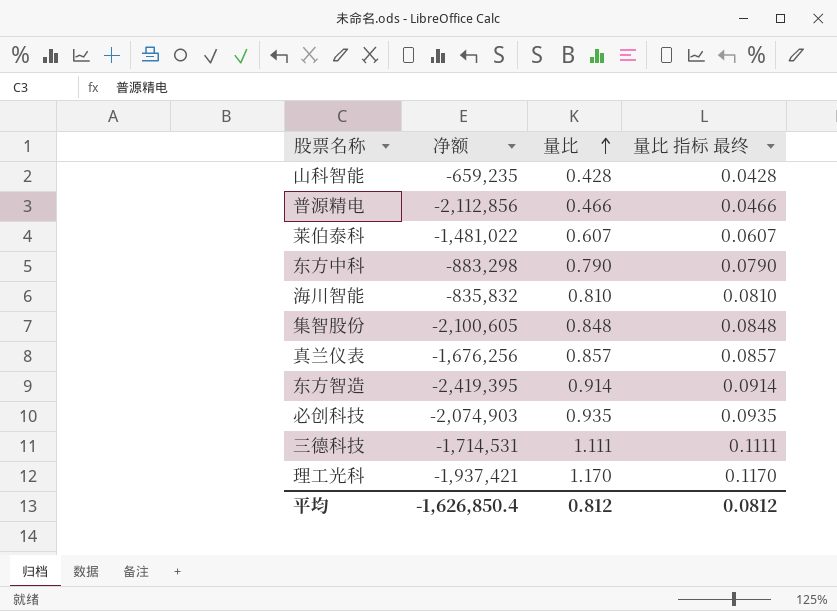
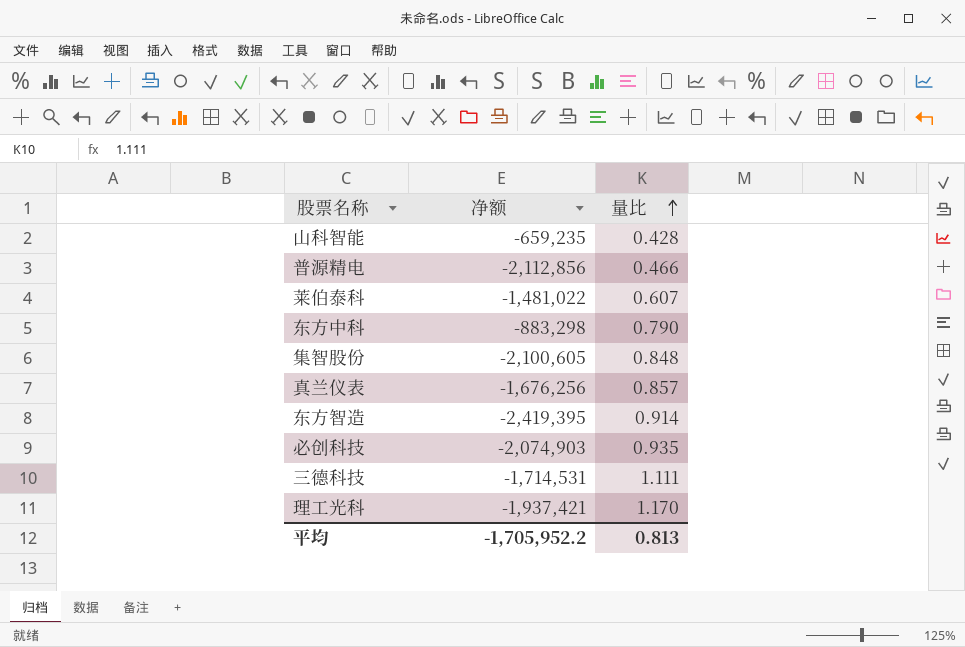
column 量比 指标 最终 | formula: [量比] * 0.1 -> none
row 海川智能: -835,832 | 0.810 | 0.0810 -> none
平均 | 净额: -1,626,850.4 -> -1,705,952.2
平均 | 量比: 0.812 -> 0.813

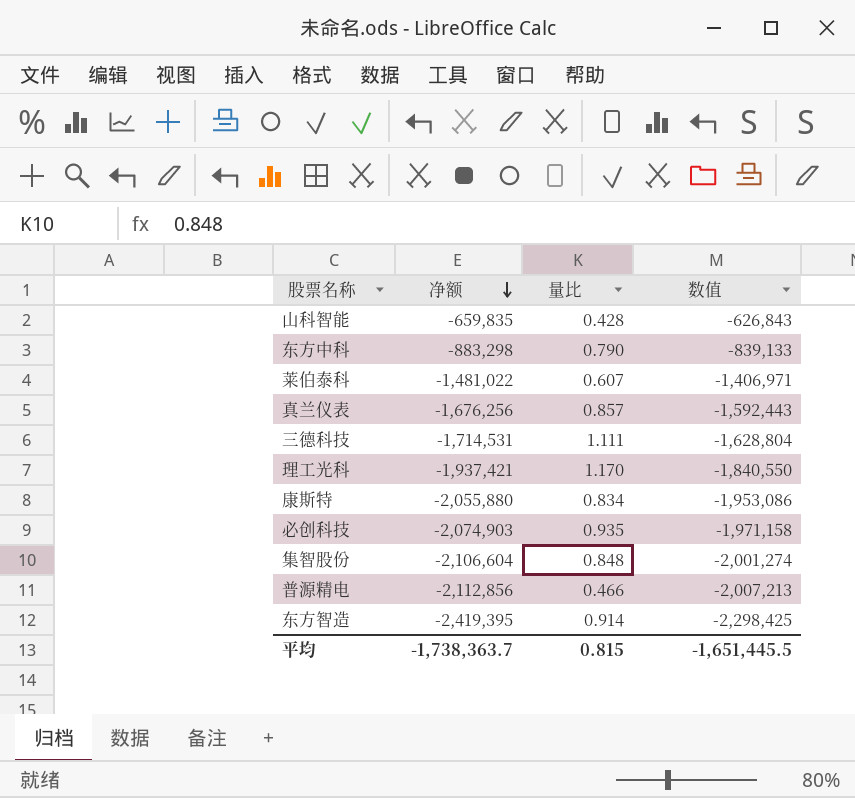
row order: 量比 ascending -> 净额 descending
column 数值 | formula: none -> [净额] * 0.95
山科智能 | 净额: -659,235 -> -659,835
row 康斯特: none -> -2,055,880 | 0.834 | -1,953,086
集智股份 | 净额: -2,100,605 -> -2,106,604
平均 | 净额: -1,705,952.2 -> -1,738,363.7
平均 | 量比: 0.813 -> 0.815

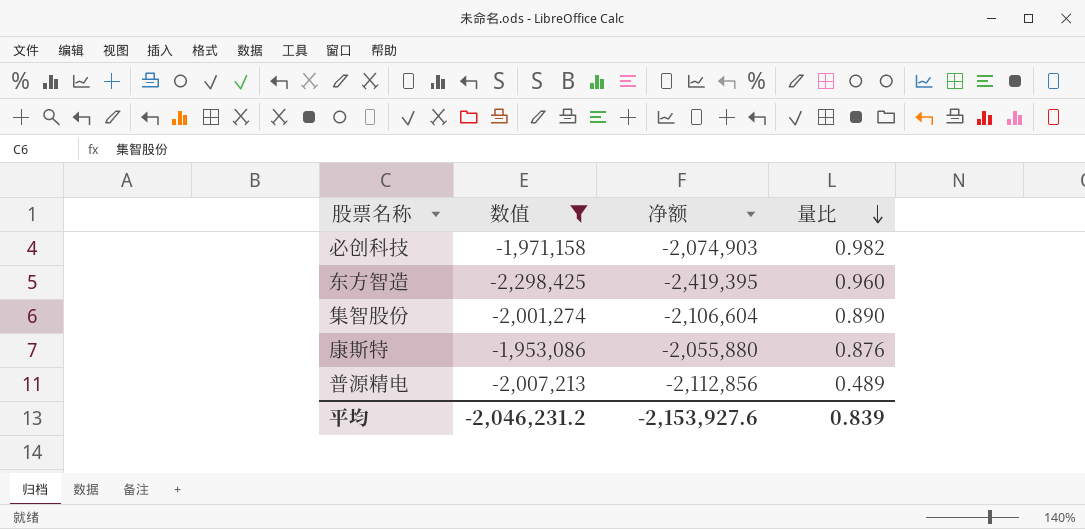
filter: none -> 数值 <= -1,953,086
row order: 净额 descending -> 量比 descending
column 数值 | position: 4 -> 2
必创科技 | 量比: 0.935 -> 0.982
东方智造 | 量比: 0.914 -> 0.960
集智股份 | 量比: 0.848 -> 0.890
康斯特 | 量比: 0.834 -> 0.876
普源精电 | 量比: 0.466 -> 0.489
平均 | 数值: -1,651,445.5 -> -2,046,231.2
平均 | 净额: -1,738,363.7 -> -2,153,927.6
平均 | 量比: 0.815 -> 0.839

